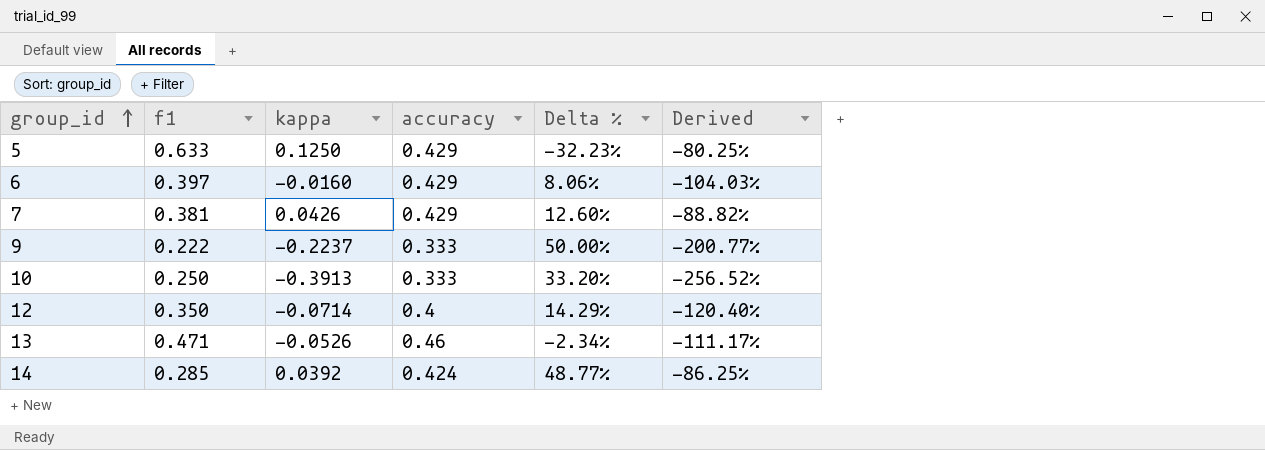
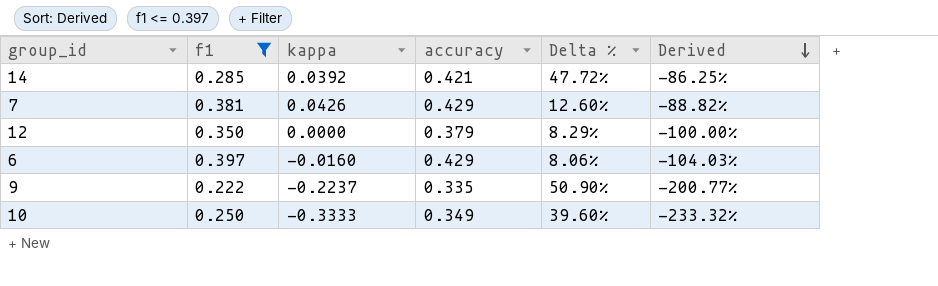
filter: none -> f1 <= 0.397
row order: group_id ascending -> Derived descending
14 | accuracy: 0.424 -> 0.421
14 | Delta %: 48.77% -> 47.72%
12 | kappa: -0.0714 -> 0.0000
12 | accuracy: 0.4 -> 0.379
12 | Delta %: 14.29% -> 8.29%
12 | Derived: -120.40% -> -100.00%
9 | accuracy: 0.333 -> 0.335
9 | Delta %: 50.00% -> 50.90%
10 | kappa: -0.3913 -> -0.3333
10 | accuracy: 0.333 -> 0.349
10 | Delta %: 33.20% -> 39.60%
10 | Derived: -256.52% -> -233.32%

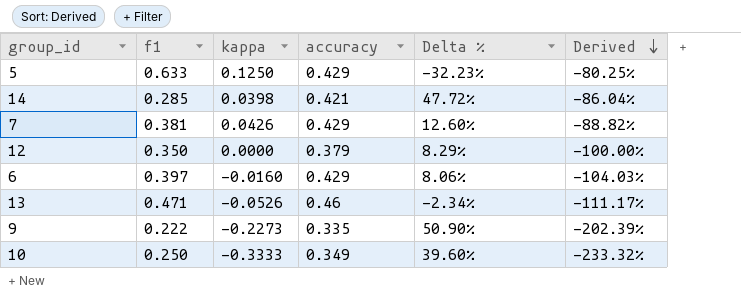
filter: f1 <= 0.397 -> none
14 | kappa: 0.0392 -> 0.0398
14 | Derived: -86.25% -> -86.04%
9 | kappa: -0.2237 -> -0.2273
9 | Derived: -200.77% -> -202.39%

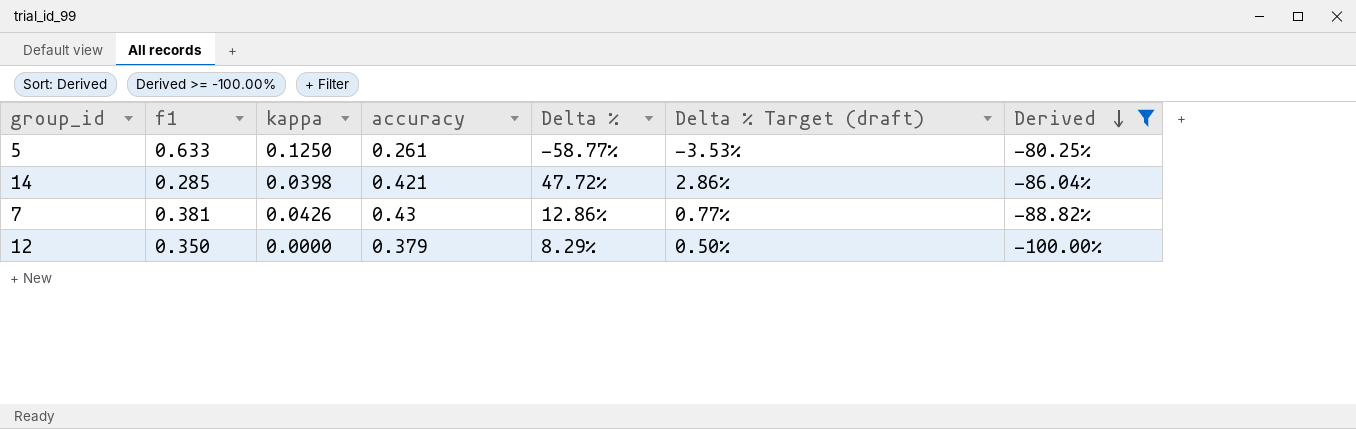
filter: none -> Derived >= -100.00%
column Delta % Target (draft) | formula: none -> [Delta %] * 0.06
5 | accuracy: 0.429 -> 0.261
5 | Delta %: -32.23% -> -58.77%
7 | accuracy: 0.429 -> 0.43
7 | Delta %: 12.60% -> 12.86%

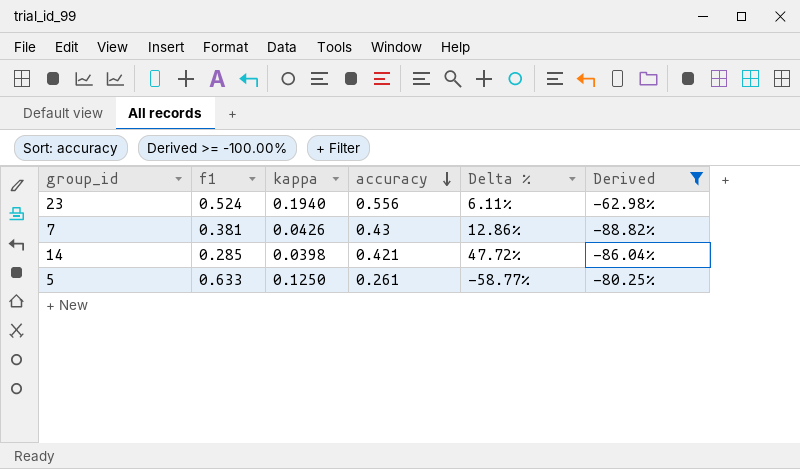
row order: Derived descending -> accuracy descending
column Delta % Target (draft) | formula: [Delta %] * 0.06 -> none
row 12: 0.350 | 0.0000 | 0.379 | 8.29% | 0.50% | -100.00% -> none
row 23: none -> 0.524 | 0.1940 | 0.556 | 6.11% | -62.98%

